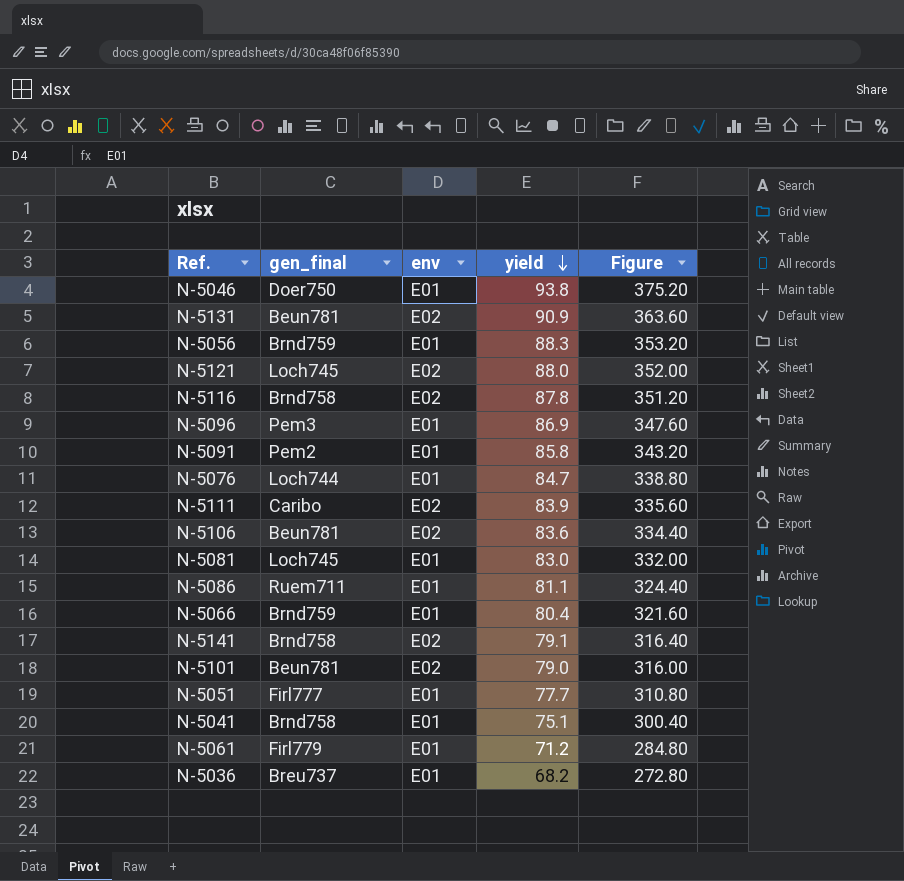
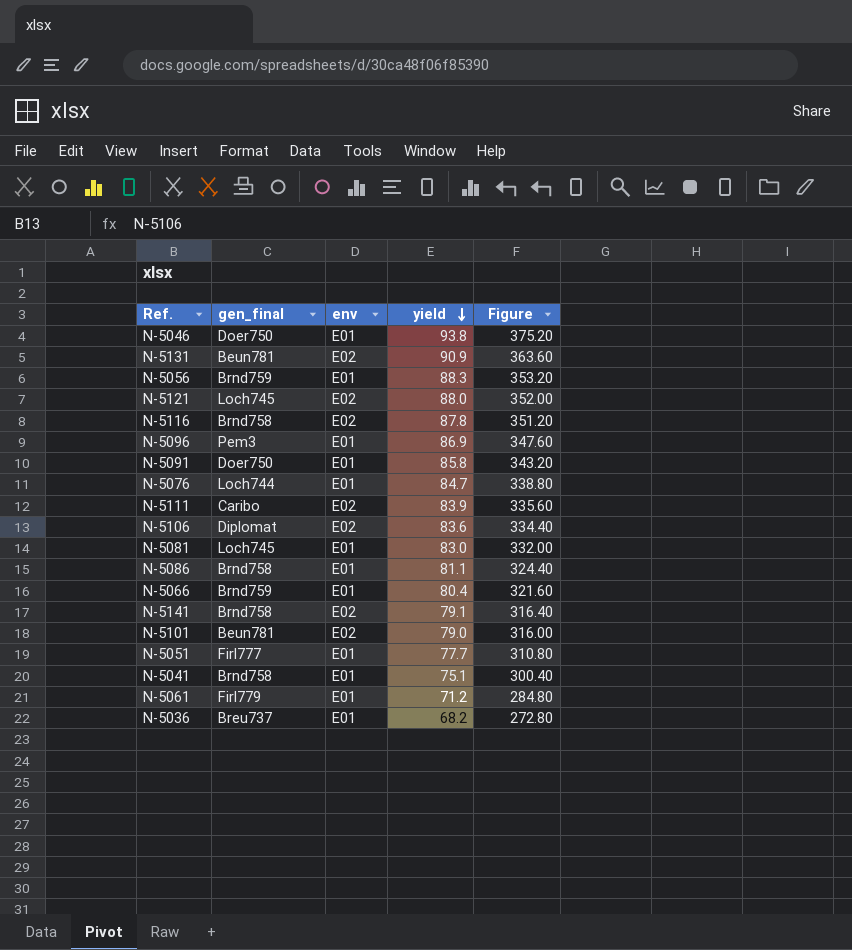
N-5091 | gen_final: Pem2 -> Doer750
N-5106 | gen_final: Beun781 -> Diplomat
N-5086 | gen_final: Ruem711 -> Brnd758

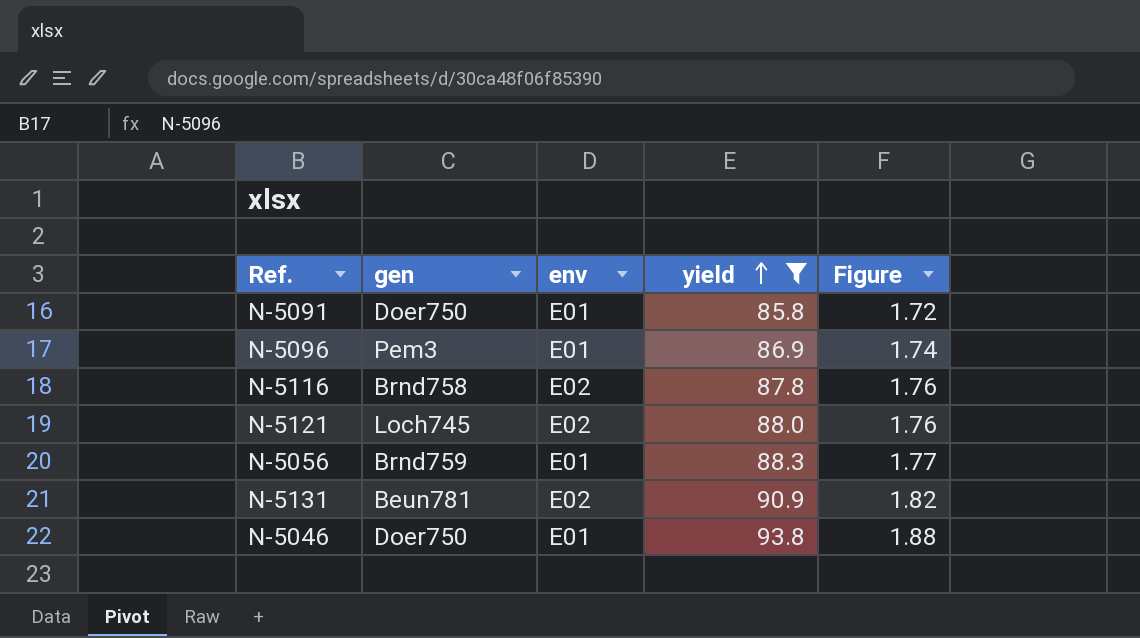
filter: none -> yield >= 85.8
row order: yield descending -> yield ascending
column name: gen_final -> gen
column Figure | formula: [yield] * 4 -> [yield] * 0.02

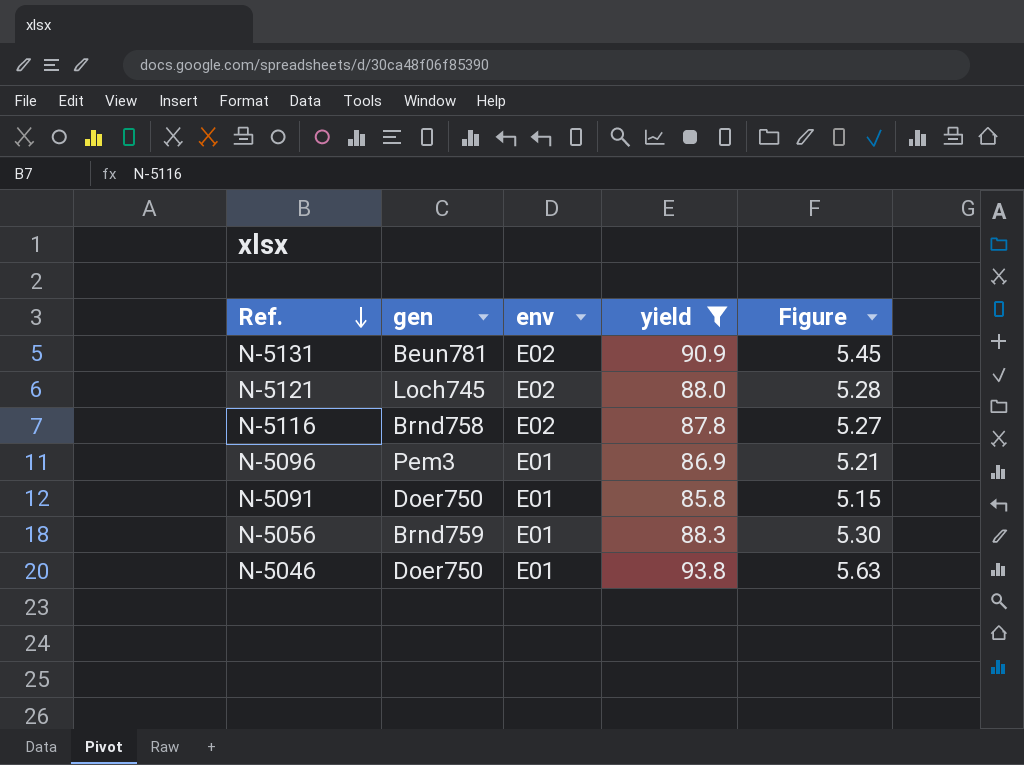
row order: yield ascending -> Ref. descending
column Figure | formula: [yield] * 0.02 -> [yield] * 0.06

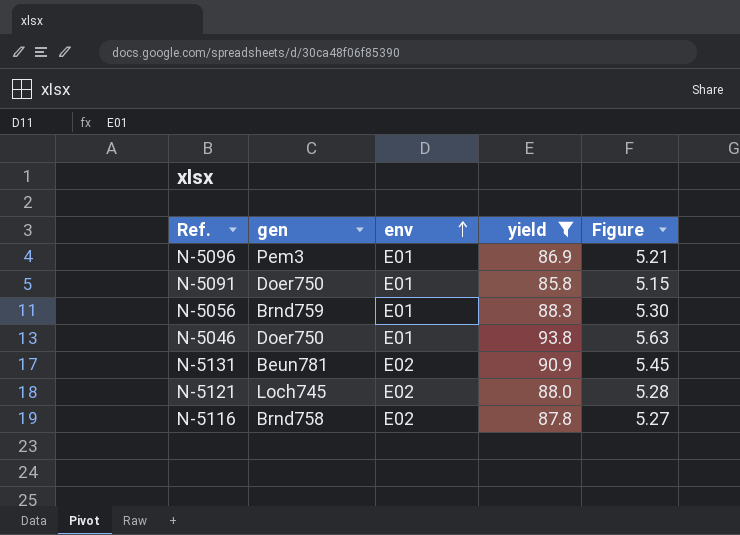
row order: Ref. descending -> env ascending

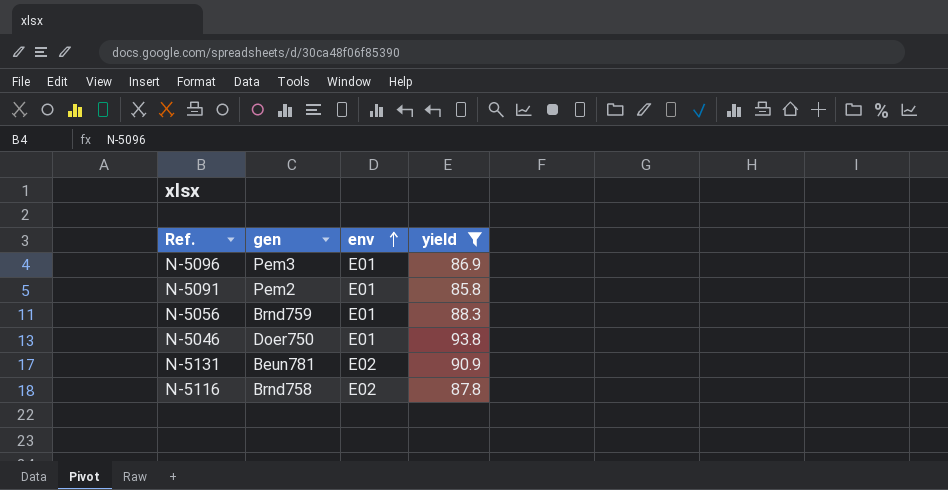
column Figure | formula: [yield] * 0.06 -> none
row N-5121: Loch745 | E02 | 88.0 | 5.28 -> none
N-5091 | gen: Doer750 -> Pem2

